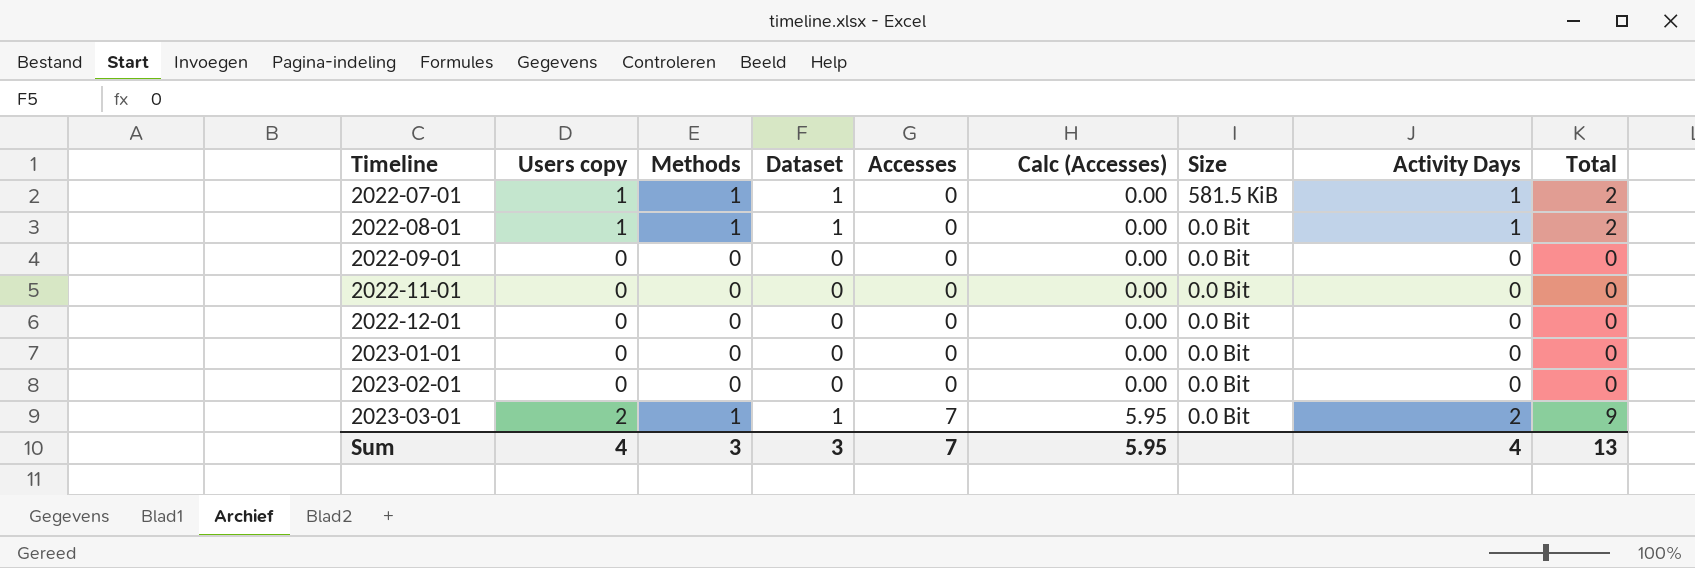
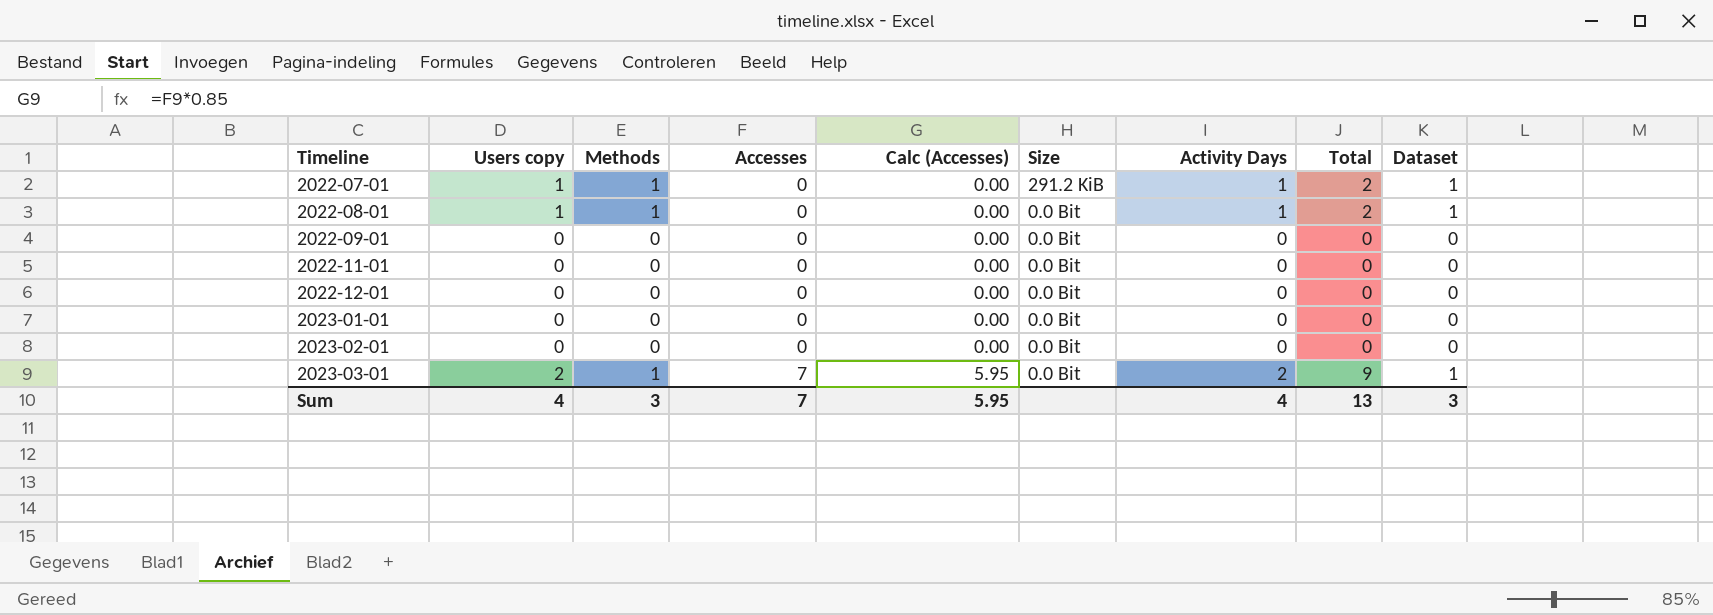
column Dataset | position: 4 -> 9
2022-07-01 | Size: 581.5 KiB -> 291.2 KiB

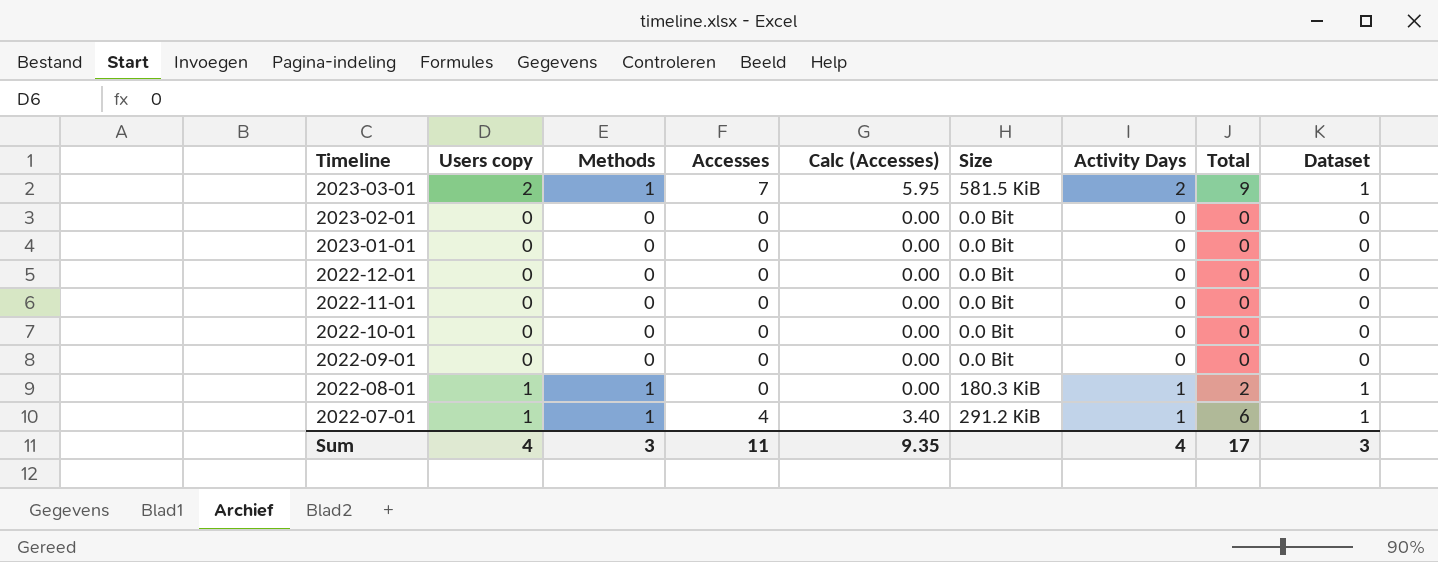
row order: Timeline ascending -> Timeline descending
2023-03-01 | Size: 0.0 Bit -> 581.5 KiB
row 2022-10-01: none -> 0 | 0 | 0 | 0.00 | 0.0 Bit | 0 | 0 | 0
2022-08-01 | Size: 0.0 Bit -> 180.3 KiB
2022-07-01 | Accesses: 0 -> 4
2022-07-01 | Calc (Accesses): 0.00 -> 3.40
2022-07-01 | Total: 2 -> 6
Sum | Accesses: 7 -> 11
Sum | Calc (Accesses): 5.95 -> 9.35
Sum | Total: 13 -> 17

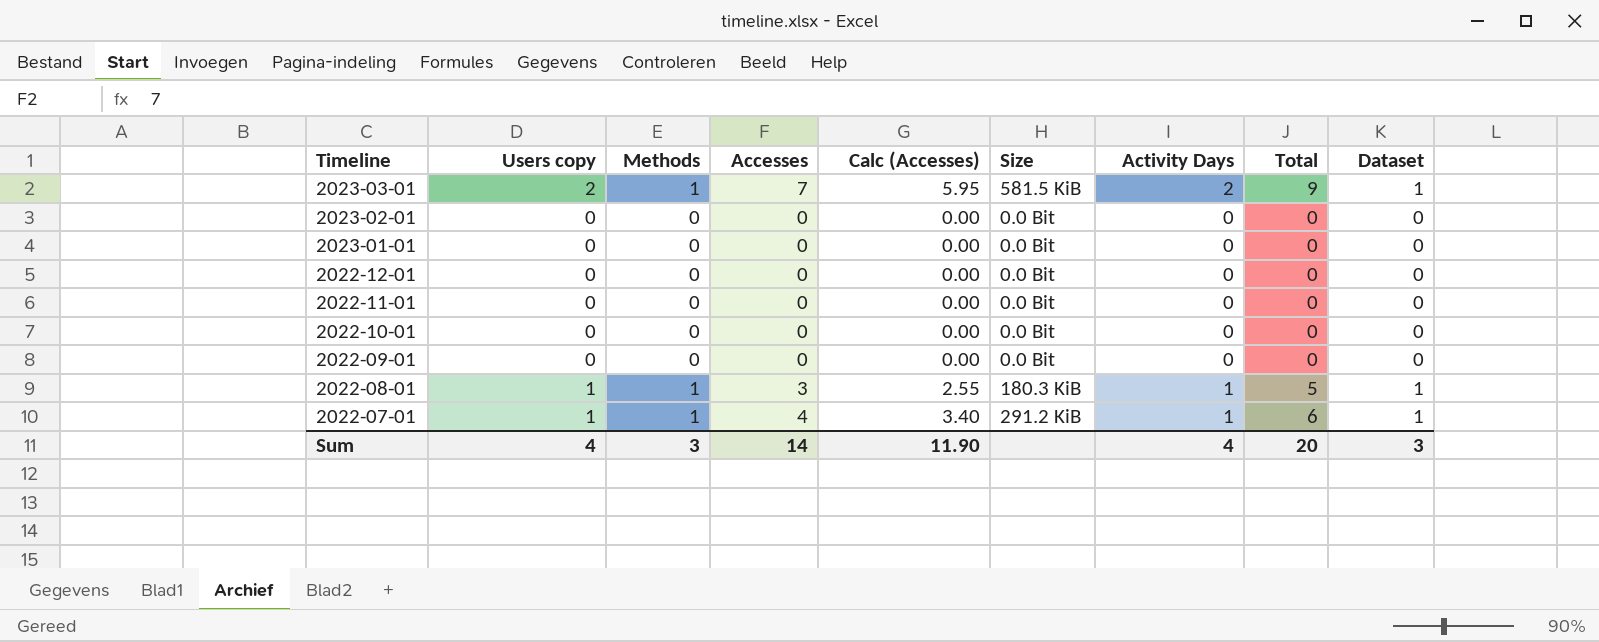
2022-08-01 | Accesses: 0 -> 3
2022-08-01 | Calc (Accesses): 0.00 -> 2.55
2022-08-01 | Total: 2 -> 5
Sum | Accesses: 11 -> 14
Sum | Calc (Accesses): 9.35 -> 11.90
Sum | Total: 17 -> 20

